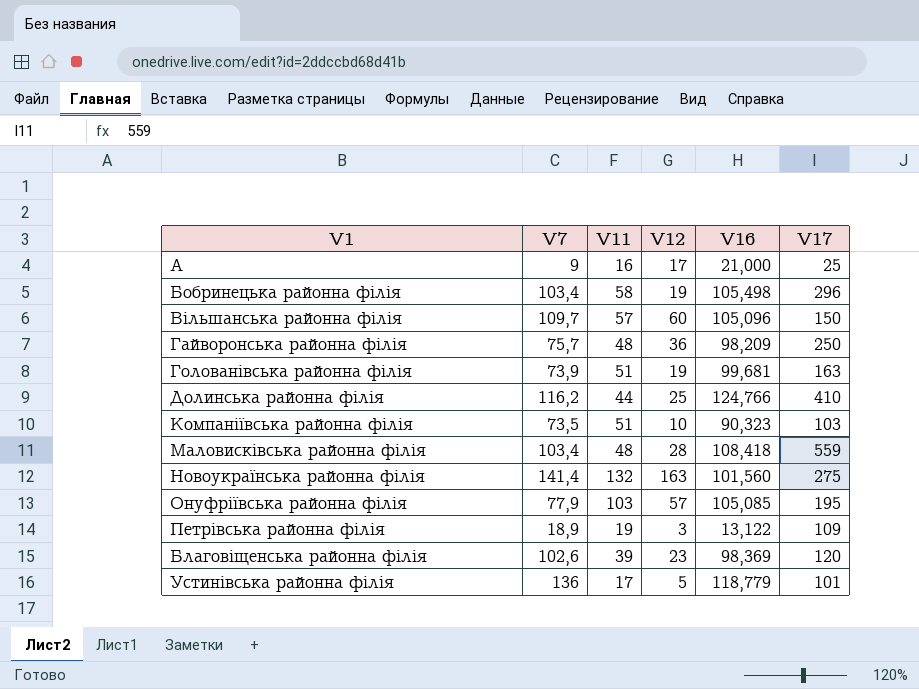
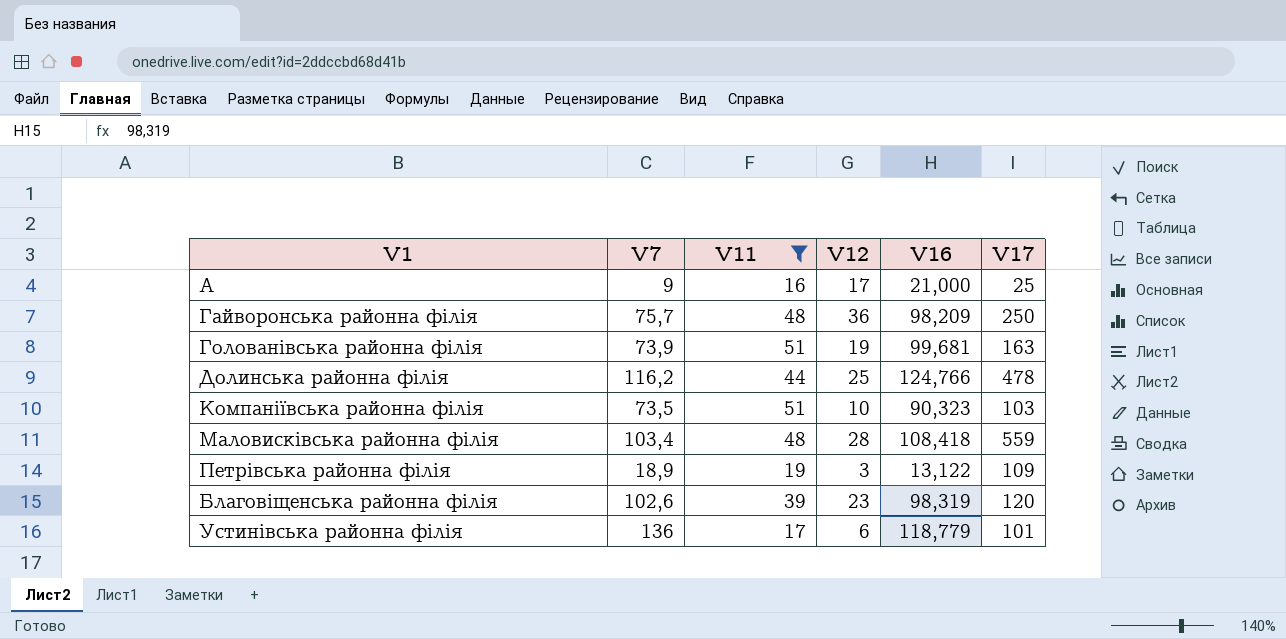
filter: none -> V11 <= 51
Долинська районна філія | V17: 410 -> 478
Благовіщенська районна філія | V16: 98,369 -> 98,319
Устинівська районна філія | V12: 5 -> 6

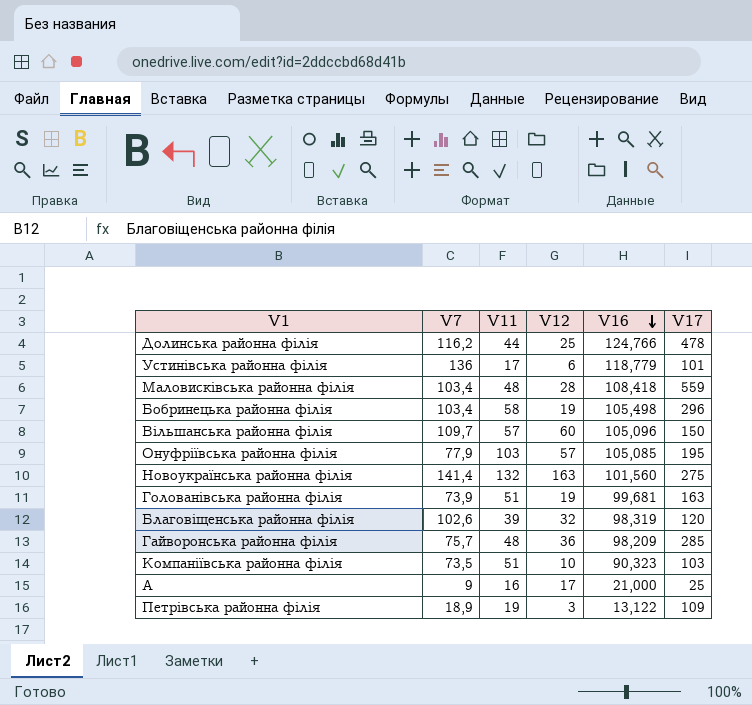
filter: V11 <= 51 -> none
row order: none -> V16 descending
Благовіщенська районна філія | V12: 23 -> 32
Гайворонська районна філія | V17: 250 -> 285

